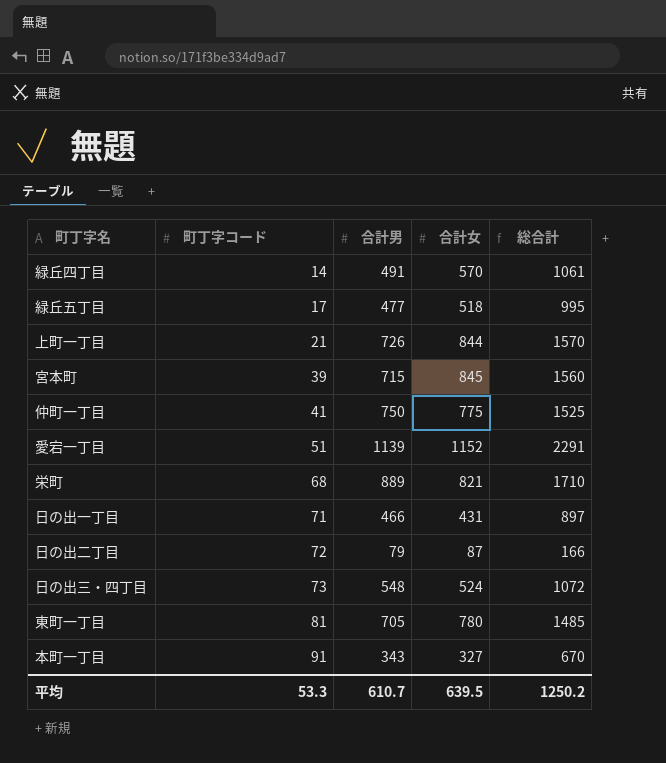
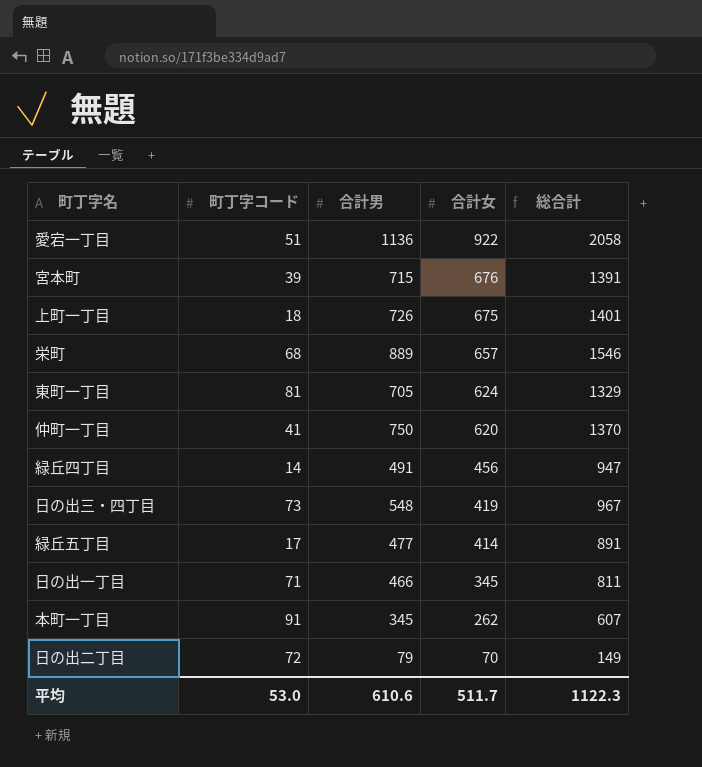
row order: 町丁字コード ascending -> 合計女 descending
愛宕一丁目 | 合計男: 1139 -> 1136
愛宕一丁目 | 合計女: 1152 -> 922
愛宕一丁目 | 総合計: 2291 -> 2058
宮本町 | 合計女: 845 -> 676
宮本町 | 総合計: 1560 -> 1391
上町一丁目 | 町丁字コード: 21 -> 18
上町一丁目 | 合計女: 844 -> 675
上町一丁目 | 総合計: 1570 -> 1401
栄町 | 合計女: 821 -> 657
栄町 | 総合計: 1710 -> 1546
東町一丁目 | 合計女: 780 -> 624
東町一丁目 | 総合計: 1485 -> 1329
仲町一丁目 | 合計女: 775 -> 620
仲町一丁目 | 総合計: 1525 -> 1370
緑丘四丁目 | 合計女: 570 -> 456
緑丘四丁目 | 総合計: 1061 -> 947
日の出三・四丁目 | 合計女: 524 -> 419
日の出三・四丁目 | 総合計: 1072 -> 967
緑丘五丁目 | 合計女: 518 -> 414
緑丘五丁目 | 総合計: 995 -> 891
日の出一丁目 | 合計女: 431 -> 345
日の出一丁目 | 総合計: 897 -> 811
本町一丁目 | 合計男: 343 -> 345
本町一丁目 | 合計女: 327 -> 262
本町一丁目 | 総合計: 670 -> 607
日の出二丁目 | 合計女: 87 -> 70
日の出二丁目 | 総合計: 166 -> 149
平均 | 町丁字コード: 53.3 -> 53.0
平均 | 合計男: 610.7 -> 610.6
平均 | 合計女: 639.5 -> 511.7
平均 | 総合計: 1250.2 -> 1122.3

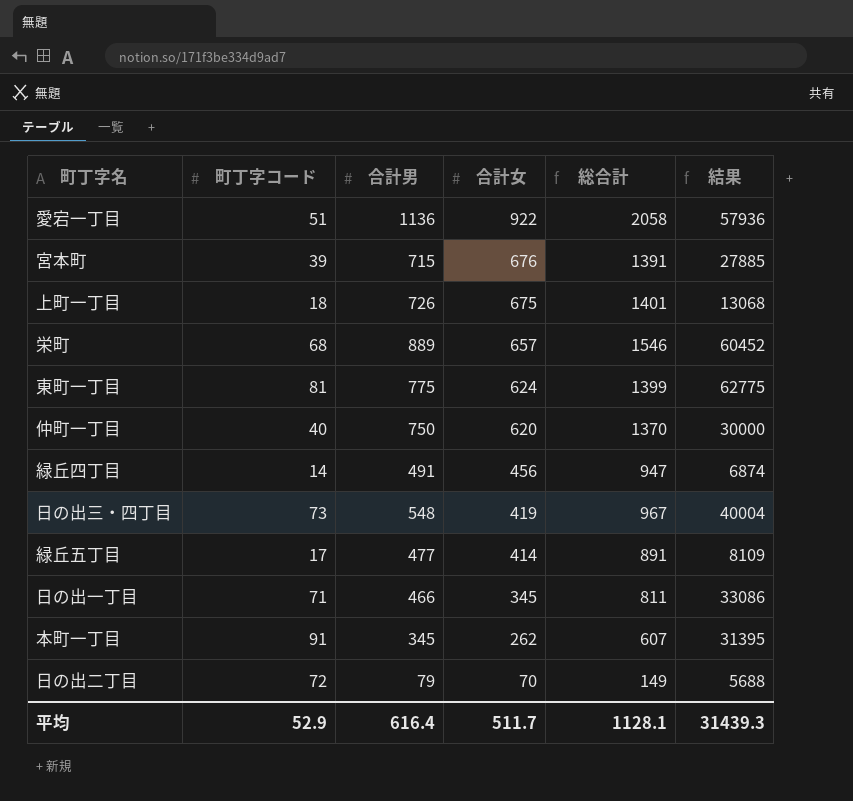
column 結果 | formula: none -> [町丁字コード] * [合計男]
東町一丁目 | 合計男: 705 -> 775
東町一丁目 | 総合計: 1329 -> 1399
仲町一丁目 | 町丁字コード: 41 -> 40
平均 | 町丁字コード: 53.0 -> 52.9
平均 | 合計男: 610.6 -> 616.4
平均 | 総合計: 1122.3 -> 1128.1

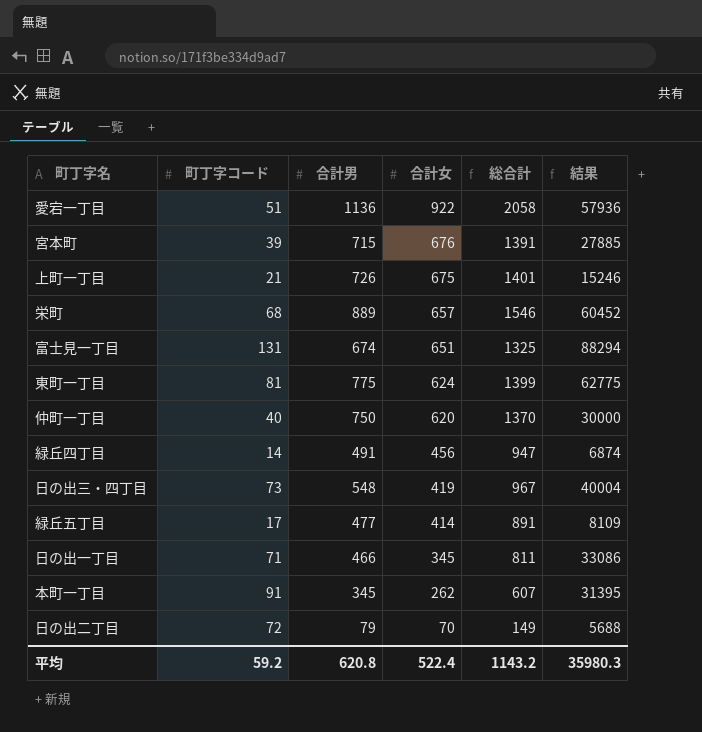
上町一丁目 | 町丁字コード: 18 -> 21
上町一丁目 | 結果: 13068 -> 15246
row 富士見一丁目: none -> 131 | 674 | 651 | 1325 | 88294
平均 | 町丁字コード: 52.9 -> 59.2
平均 | 合計男: 616.4 -> 620.8
平均 | 合計女: 511.7 -> 522.4
平均 | 総合計: 1128.1 -> 1143.2
平均 | 結果: 31439.3 -> 35980.3

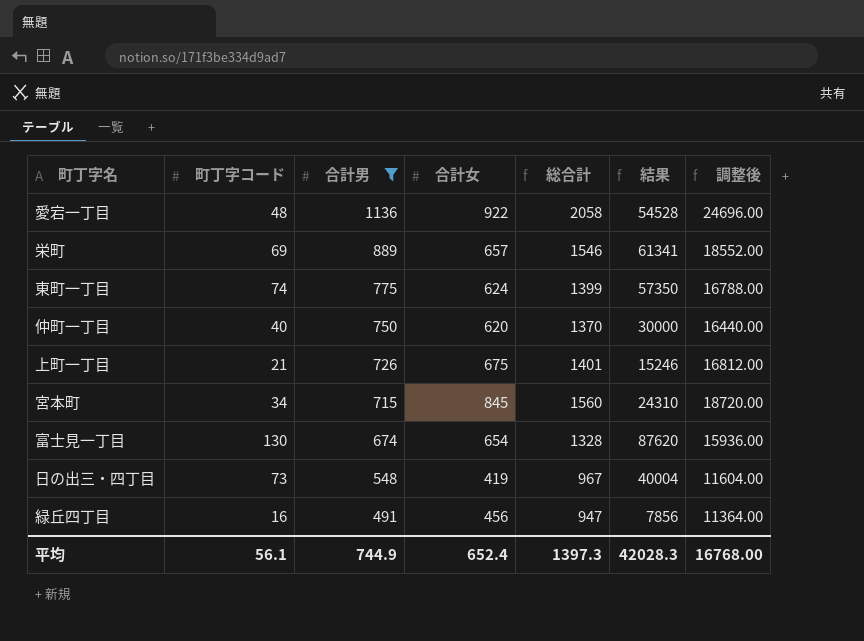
filter: none -> 合計男 >= 491
row order: 合計女 descending -> 合計男 descending
column 調整後 | formula: none -> [総合計] * 12
愛宕一丁目 | 町丁字コード: 51 -> 48
愛宕一丁目 | 結果: 57936 -> 54528
栄町 | 町丁字コード: 68 -> 69
栄町 | 結果: 60452 -> 61341
東町一丁目 | 町丁字コード: 81 -> 74
東町一丁目 | 結果: 62775 -> 57350
宮本町 | 町丁字コード: 39 -> 34
宮本町 | 合計女: 676 -> 845
宮本町 | 総合計: 1391 -> 1560
宮本町 | 結果: 27885 -> 24310
富士見一丁目 | 町丁字コード: 131 -> 130
富士見一丁目 | 合計女: 651 -> 654
富士見一丁目 | 総合計: 1325 -> 1328
富士見一丁目 | 結果: 88294 -> 87620
緑丘四丁目 | 町丁字コード: 14 -> 16
緑丘四丁目 | 結果: 6874 -> 7856
平均 | 町丁字コード: 59.2 -> 56.1
平均 | 合計男: 620.8 -> 744.9
平均 | 合計女: 522.4 -> 652.4
平均 | 総合計: 1143.2 -> 1397.3
平均 | 結果: 35980.3 -> 42028.3

